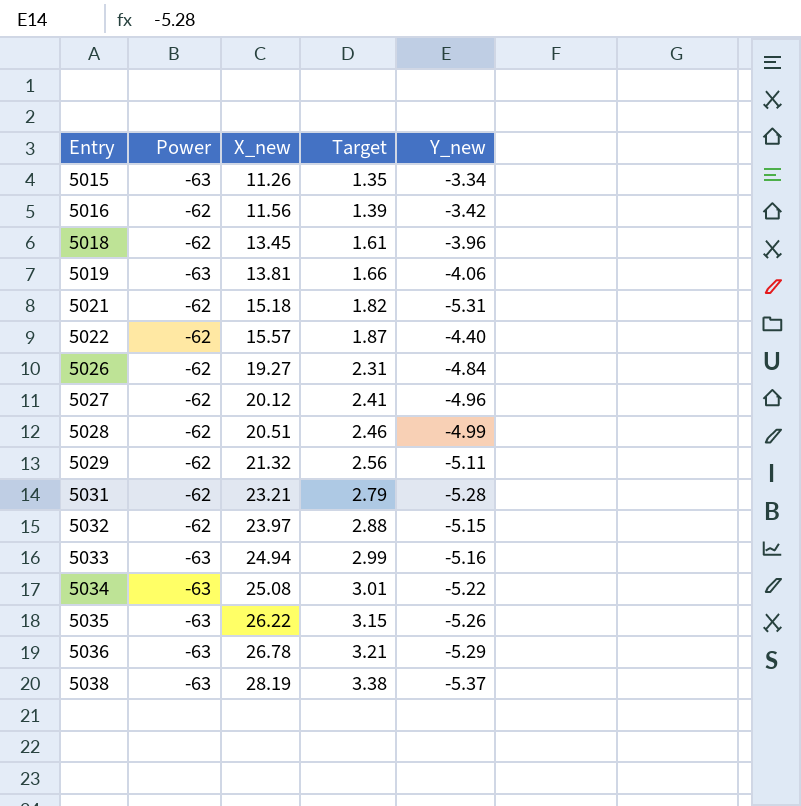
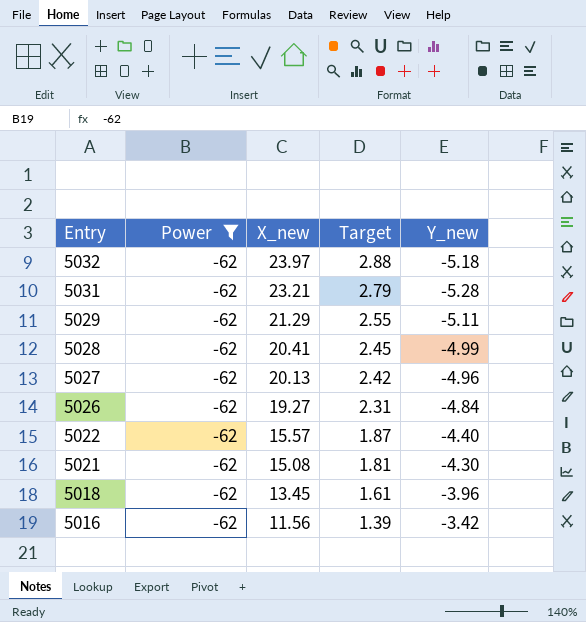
filter: none -> Power = -62
row order: Entry ascending -> Entry descending
5032 | Y_new: -5.15 -> -5.18
5029 | X_new: 21.32 -> 21.29
5029 | Target: 2.56 -> 2.55
5028 | X_new: 20.51 -> 20.41
5028 | Target: 2.46 -> 2.45
5027 | X_new: 20.12 -> 20.13
5027 | Target: 2.41 -> 2.42
5021 | X_new: 15.18 -> 15.08
5021 | Target: 1.82 -> 1.81
5021 | Y_new: -5.31 -> -4.30

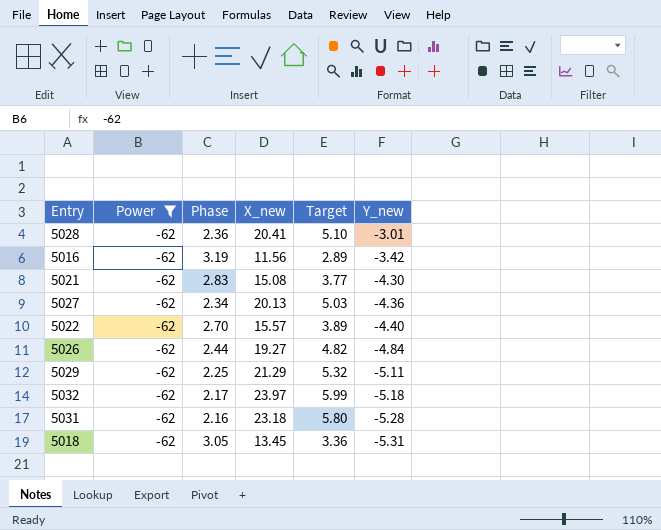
row order: Entry descending -> Y_new descending
column Phase | position: none -> 3
column Target | formula: [X_new] * 0.12 -> [X_new] * 0.25
5028 | Y_new: -4.99 -> -3.01
5027 | Y_new: -4.96 -> -4.36
5031 | X_new: 23.21 -> 23.18
5018 | Y_new: -3.96 -> -5.31

